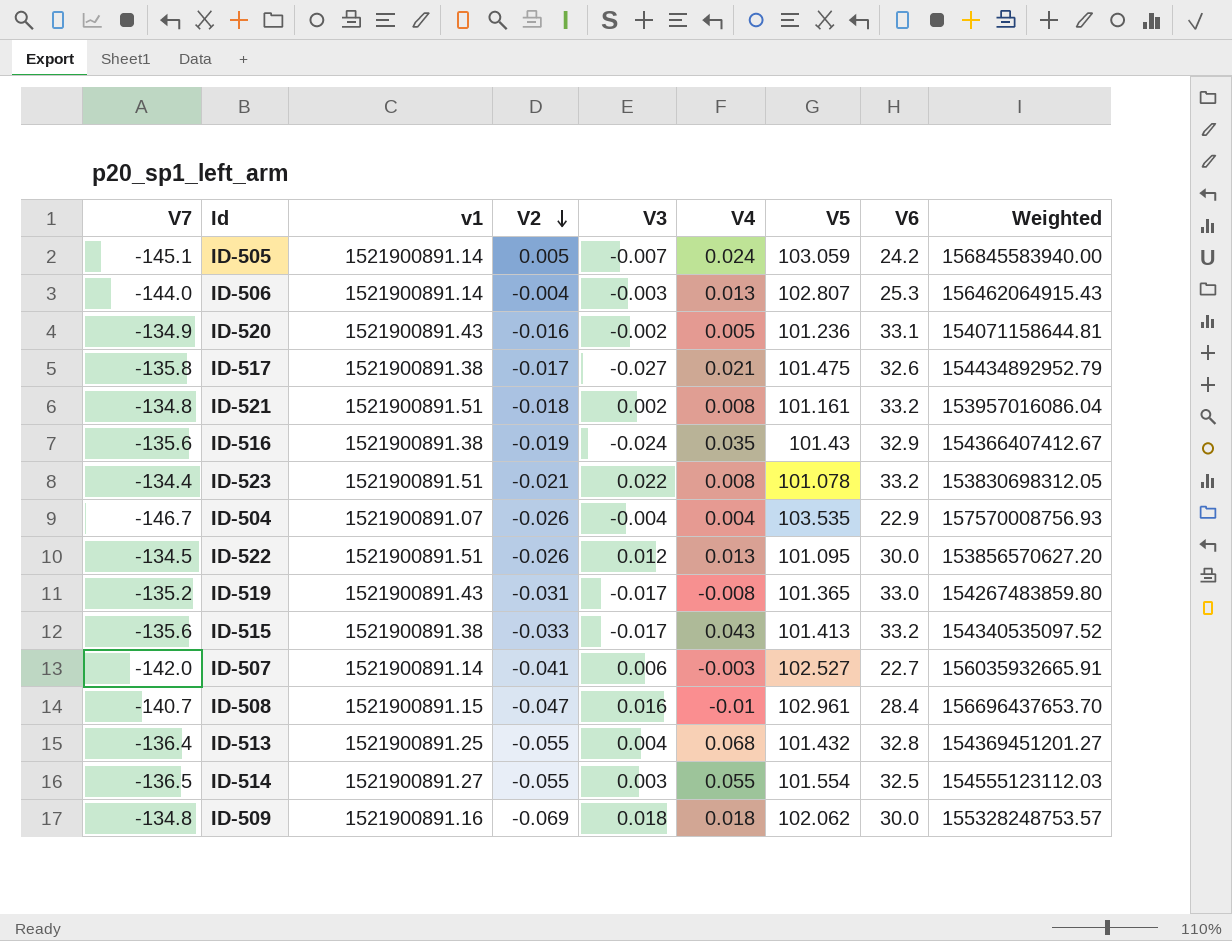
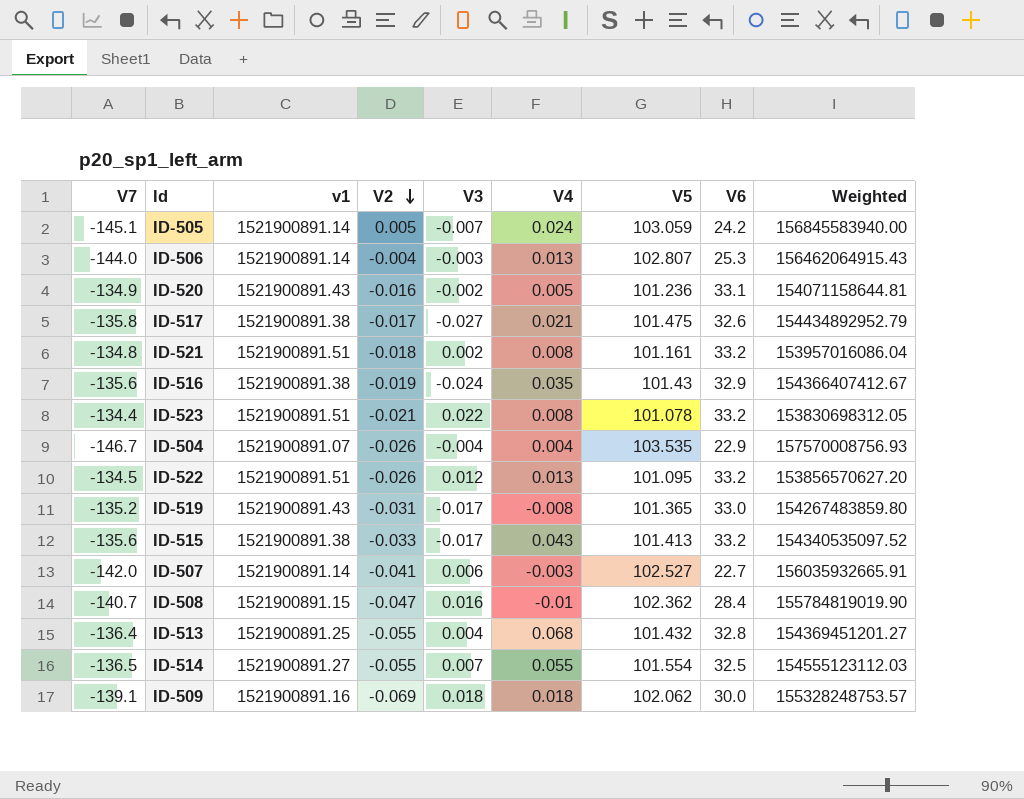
ID-522 | V6: 30.0 -> 33.2
ID-508 | V5: 102.961 -> 102.362
ID-508 | Weighted: 156696437653.70 -> 155784819019.90
ID-514 | V3: 0.003 -> 0.007
ID-509 | V7: -134.8 -> -139.1

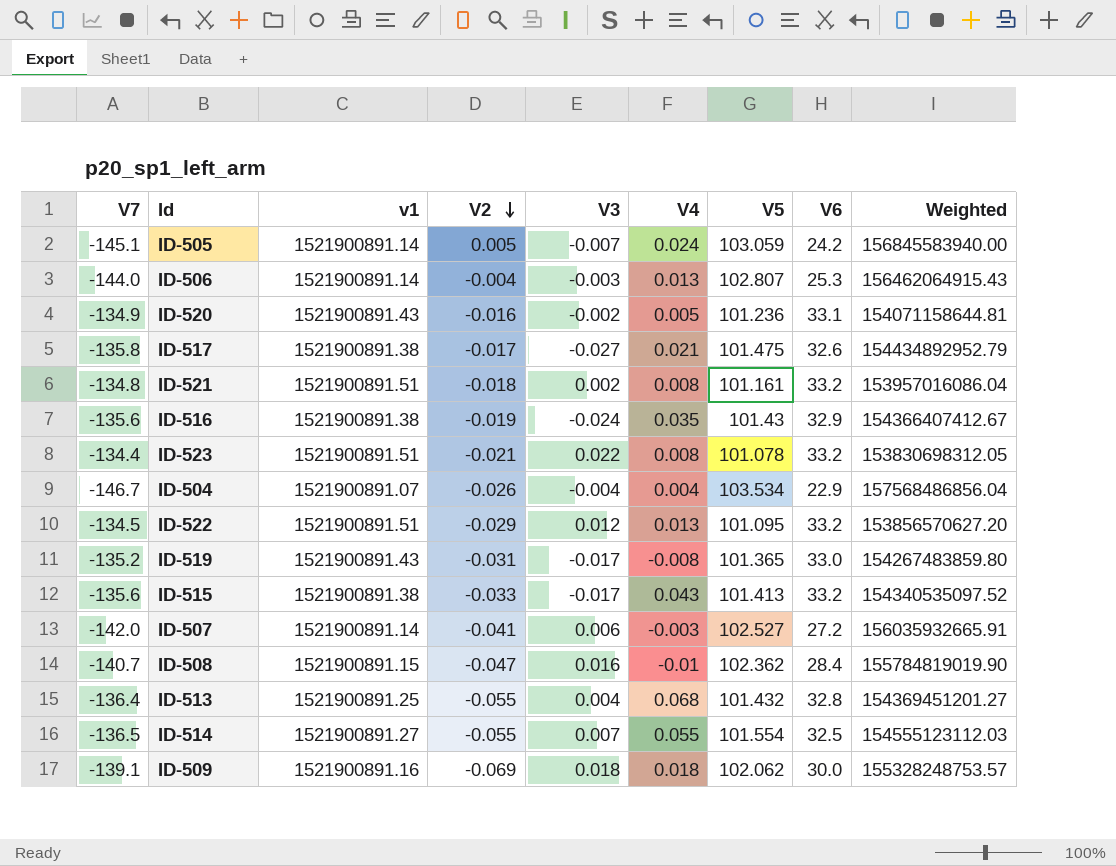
ID-504 | V5: 103.535 -> 103.534
ID-504 | Weighted: 157570008756.93 -> 157568486856.04
ID-522 | V2: -0.026 -> -0.029
ID-507 | V6: 22.7 -> 27.2

